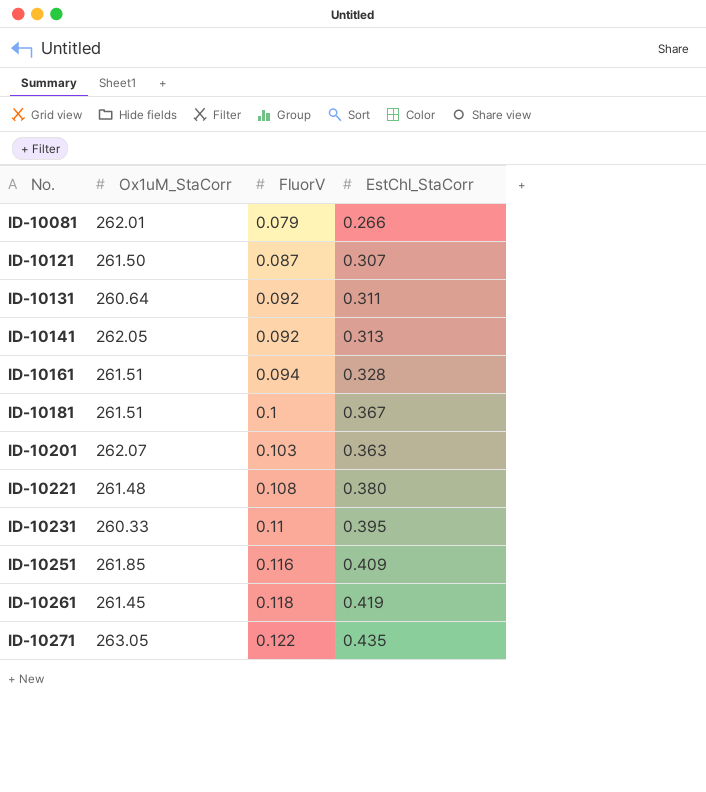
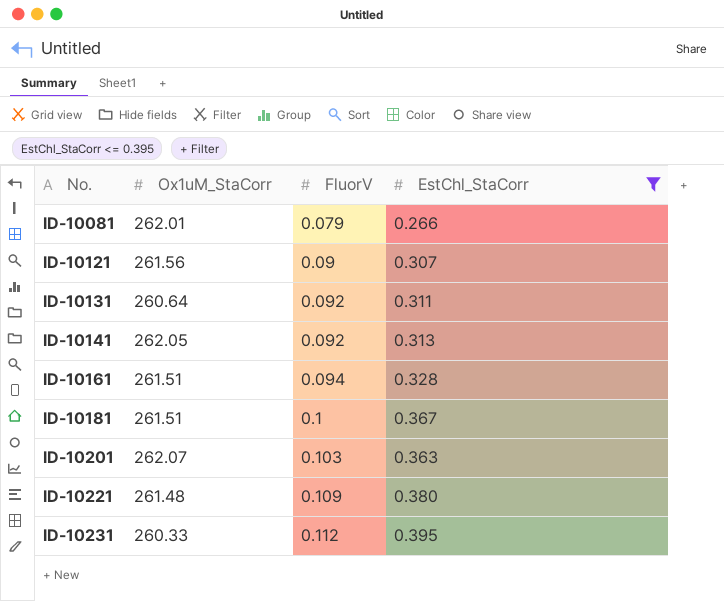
filter: none -> EstChl_StaCorr <= 0.395
ID-10121 | Ox1uM_StaCorr: 261.50 -> 261.56
ID-10121 | FluorV: 0.087 -> 0.09
ID-10221 | FluorV: 0.108 -> 0.109
ID-10231 | FluorV: 0.11 -> 0.112

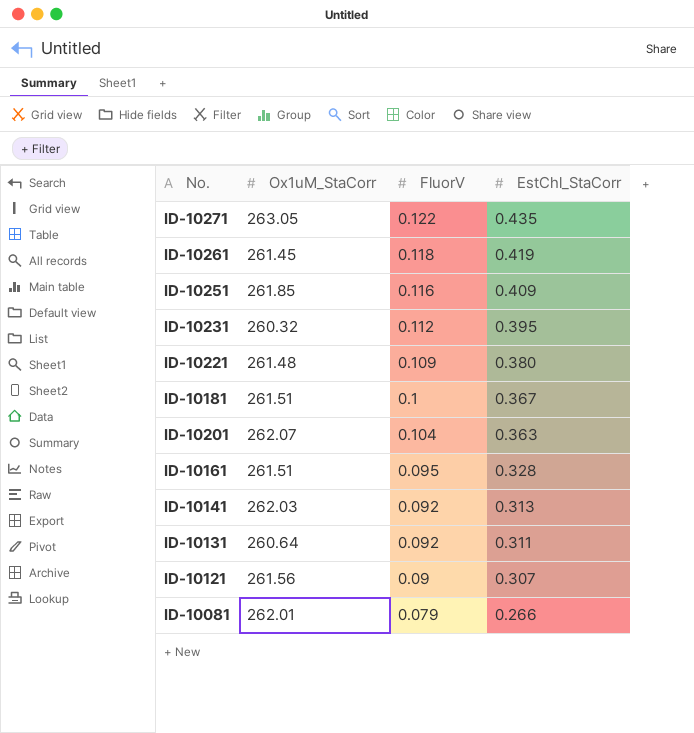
filter: EstChl_StaCorr <= 0.395 -> none
row order: No. ascending -> EstChl_StaCorr descending
ID-10231 | Ox1uM_StaCorr: 260.33 -> 260.32
ID-10201 | FluorV: 0.103 -> 0.104
ID-10161 | FluorV: 0.094 -> 0.095
ID-10141 | Ox1uM_StaCorr: 262.05 -> 262.03

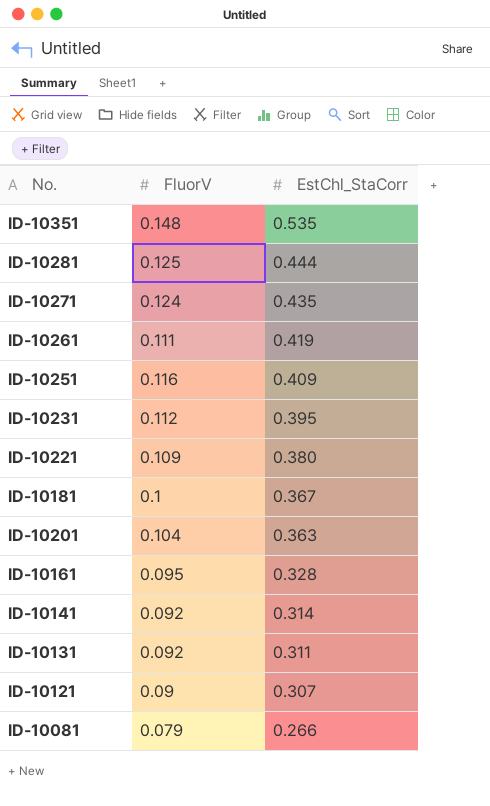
column Ox1uM_StaCorr | position: 2 -> none
row ID-10351: none -> 0.148 | 0.535
row ID-10281: none -> 0.125 | 0.444
ID-10271 | FluorV: 0.122 -> 0.124
ID-10261 | FluorV: 0.118 -> 0.111
ID-10141 | EstChl_StaCorr: 0.313 -> 0.314

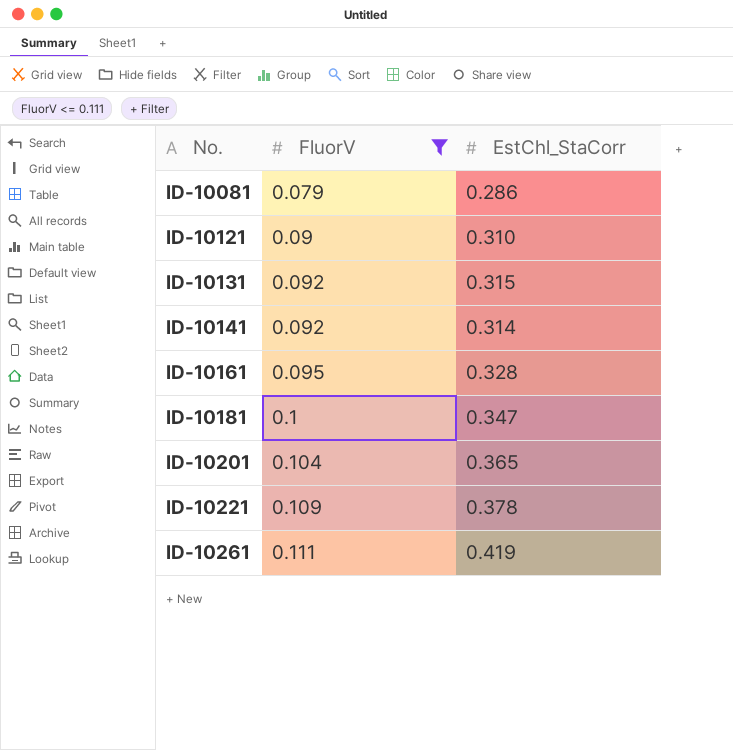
filter: none -> FluorV <= 0.111
row order: EstChl_StaCorr descending -> No. ascending
ID-10081 | EstChl_StaCorr: 0.266 -> 0.286
ID-10121 | EstChl_StaCorr: 0.307 -> 0.310
ID-10131 | EstChl_StaCorr: 0.311 -> 0.315
ID-10181 | EstChl_StaCorr: 0.367 -> 0.347
ID-10201 | EstChl_StaCorr: 0.363 -> 0.365
ID-10221 | EstChl_StaCorr: 0.380 -> 0.378

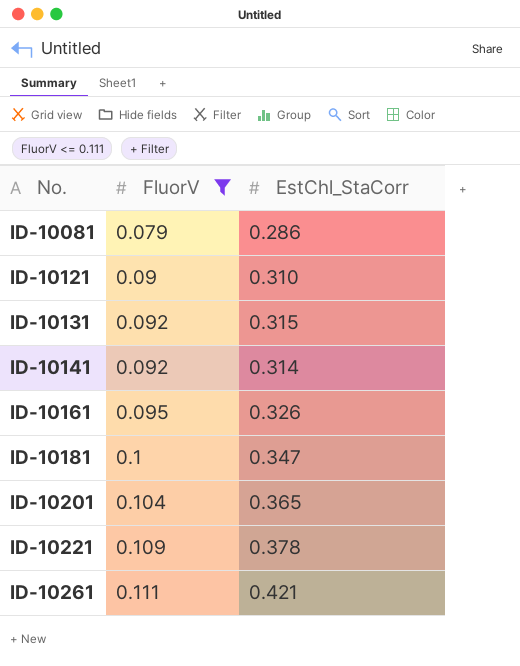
ID-10161 | EstChl_StaCorr: 0.328 -> 0.326
ID-10261 | EstChl_StaCorr: 0.419 -> 0.421

